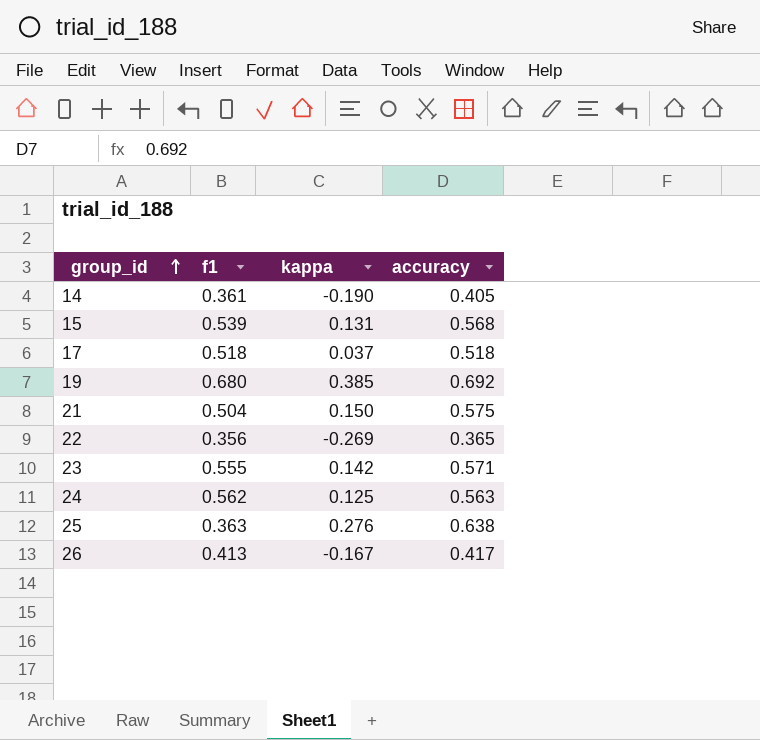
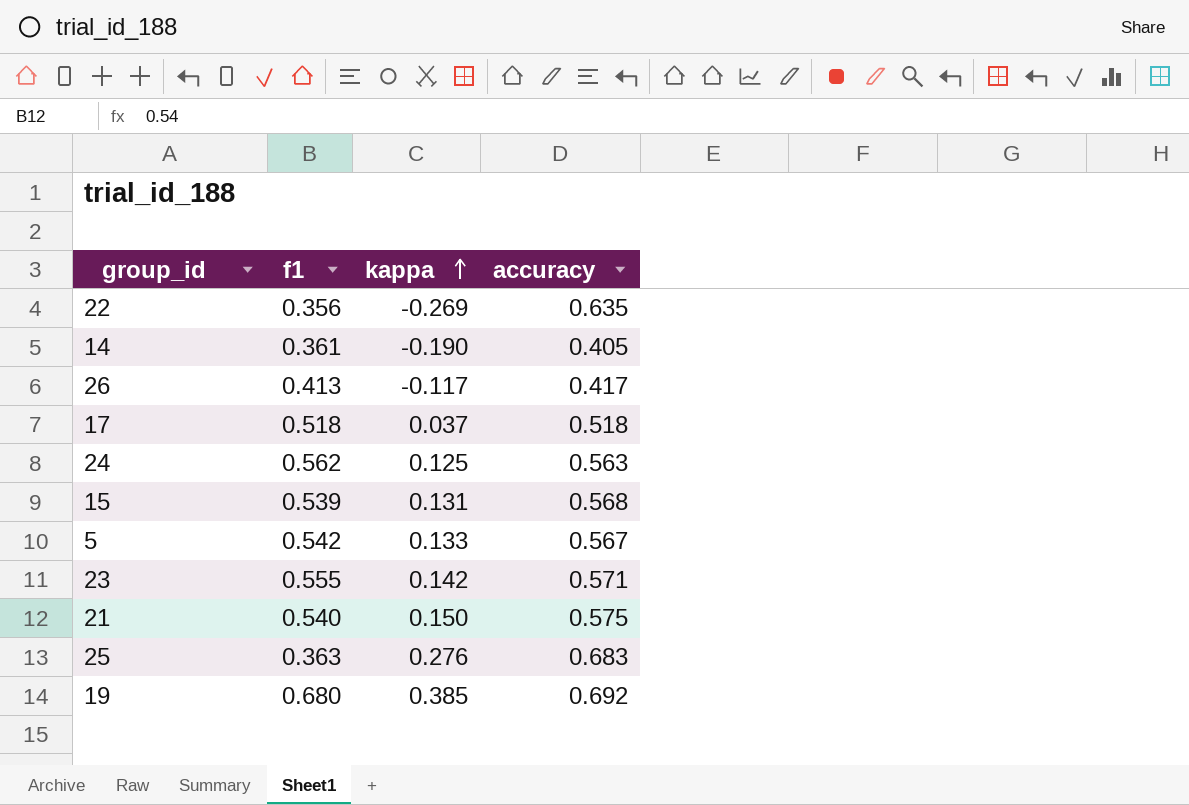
row order: group_id ascending -> kappa ascending
22 | accuracy: 0.365 -> 0.635
26 | kappa: -0.167 -> -0.117
row 5: none -> 0.542 | 0.133 | 0.567
21 | f1: 0.504 -> 0.540
25 | accuracy: 0.638 -> 0.683

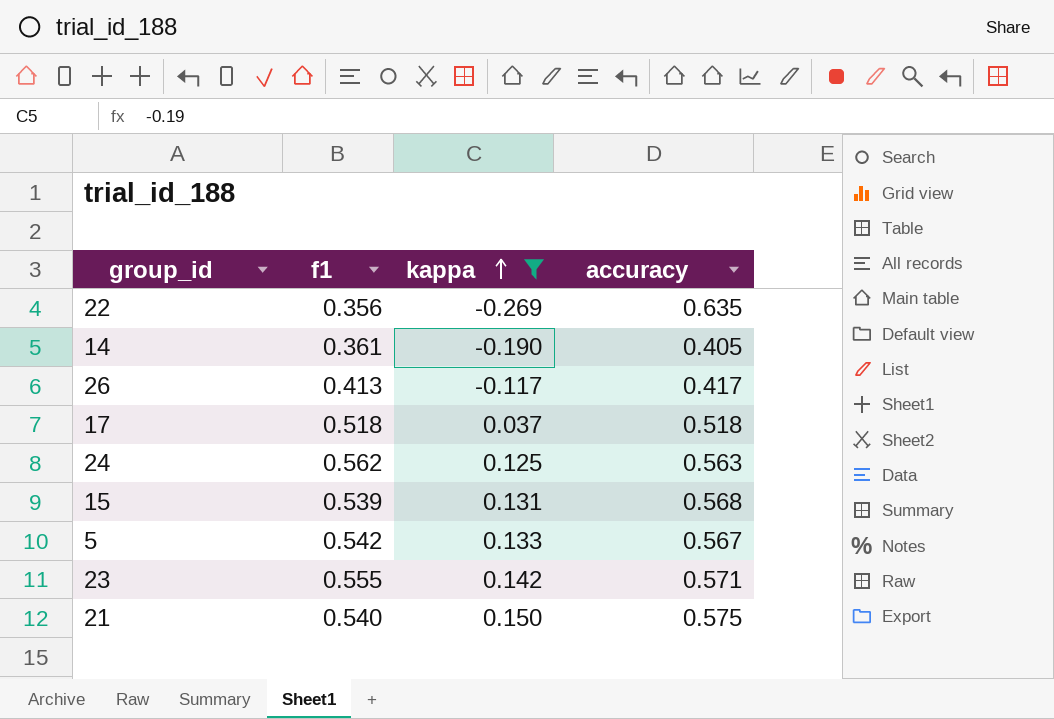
filter: none -> kappa <= 0.150

